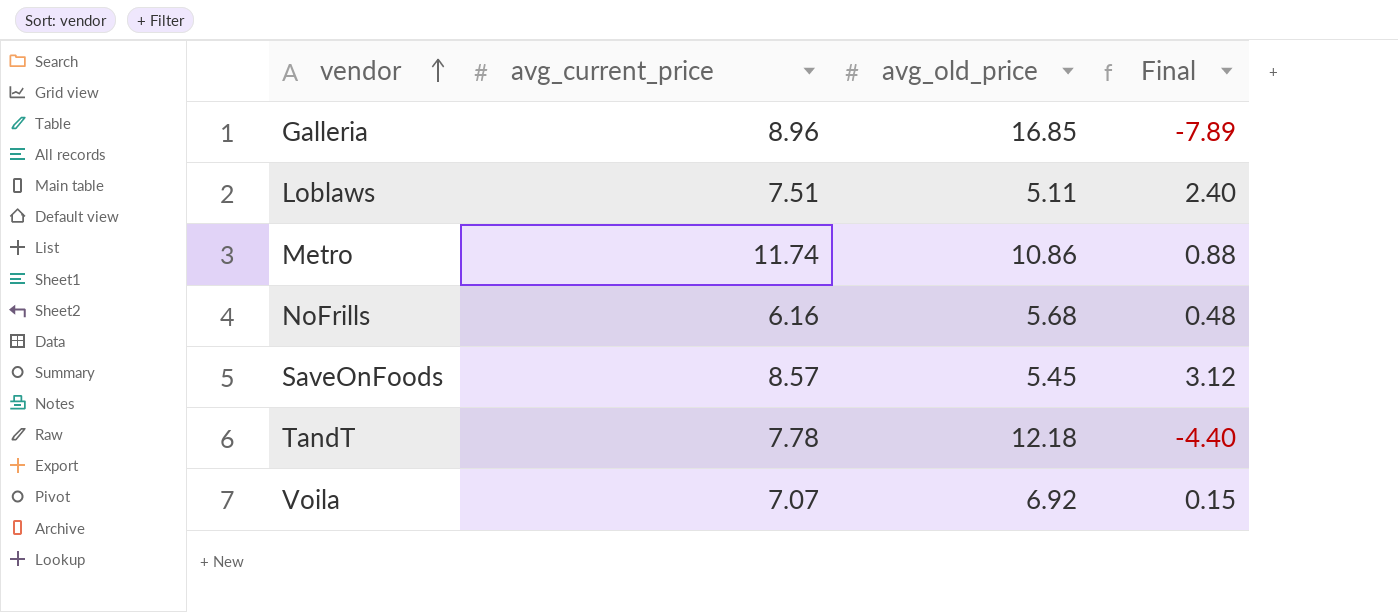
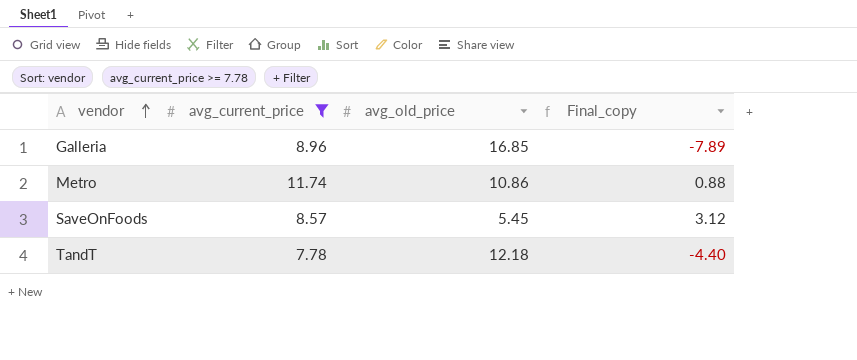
filter: none -> avg_current_price >= 7.78
column name: Final -> Final_copy

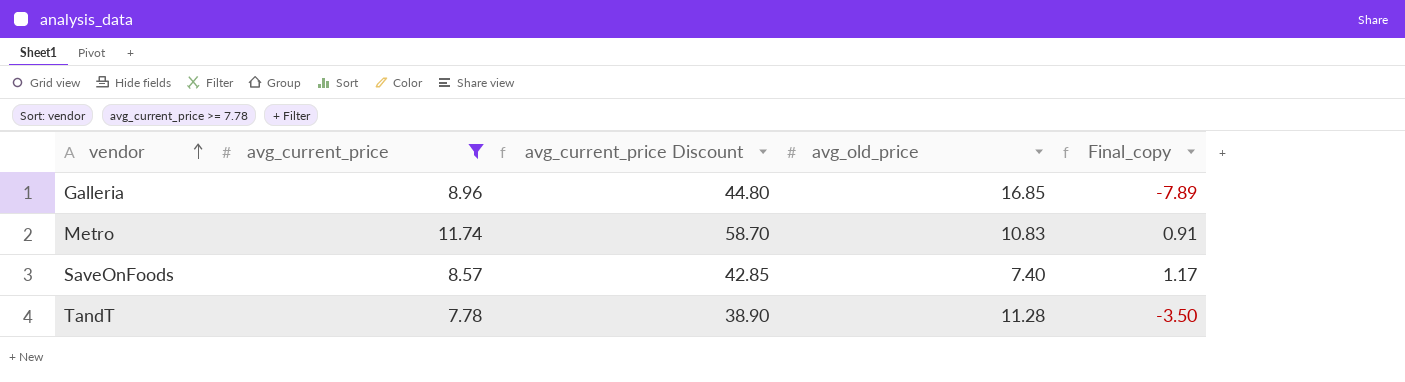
column avg_current_price Discount | formula: none -> [avg_current_price] * 5
Metro | avg_old_price: 10.86 -> 10.83
Metro | Final_copy: 0.88 -> 0.91
SaveOnFoods | avg_old_price: 5.45 -> 7.40
SaveOnFoods | Final_copy: 3.12 -> 1.17
TandT | avg_old_price: 12.18 -> 11.28
TandT | Final_copy: -4.40 -> -3.50

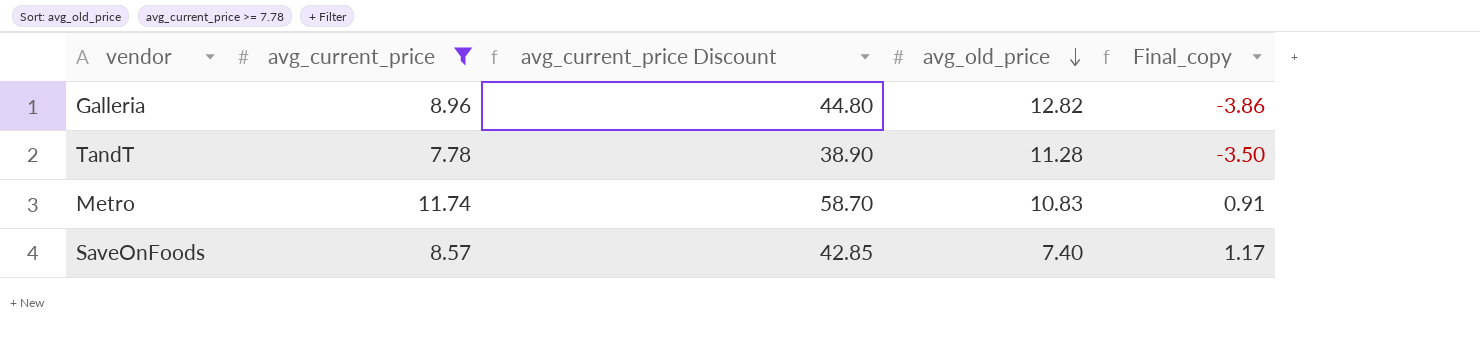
row order: vendor ascending -> avg_old_price descending
Galleria | avg_old_price: 16.85 -> 12.82
Galleria | Final_copy: -7.89 -> -3.86

